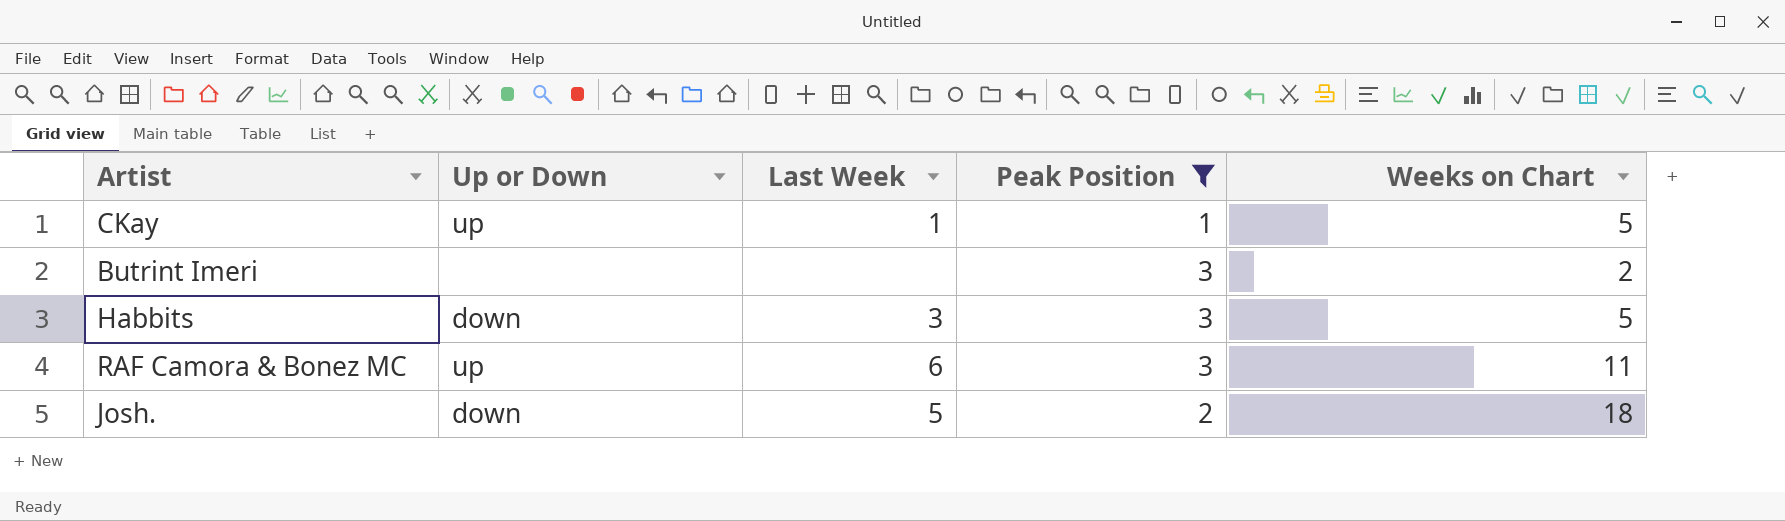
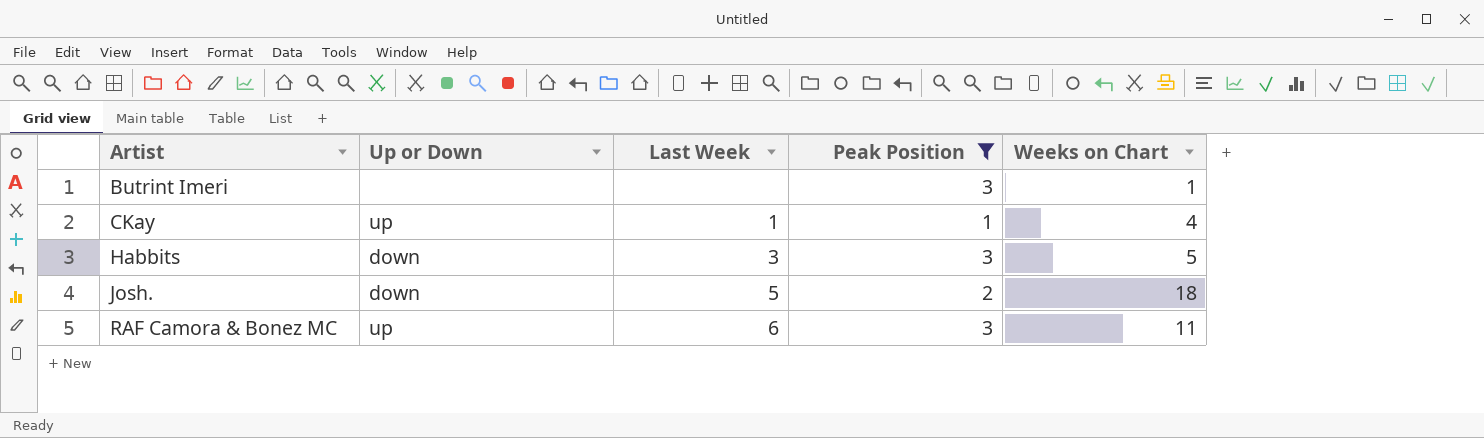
row order: none -> Artist ascending
Butrint Imeri | Weeks on Chart: 2 -> 1
CKay | Weeks on Chart: 5 -> 4

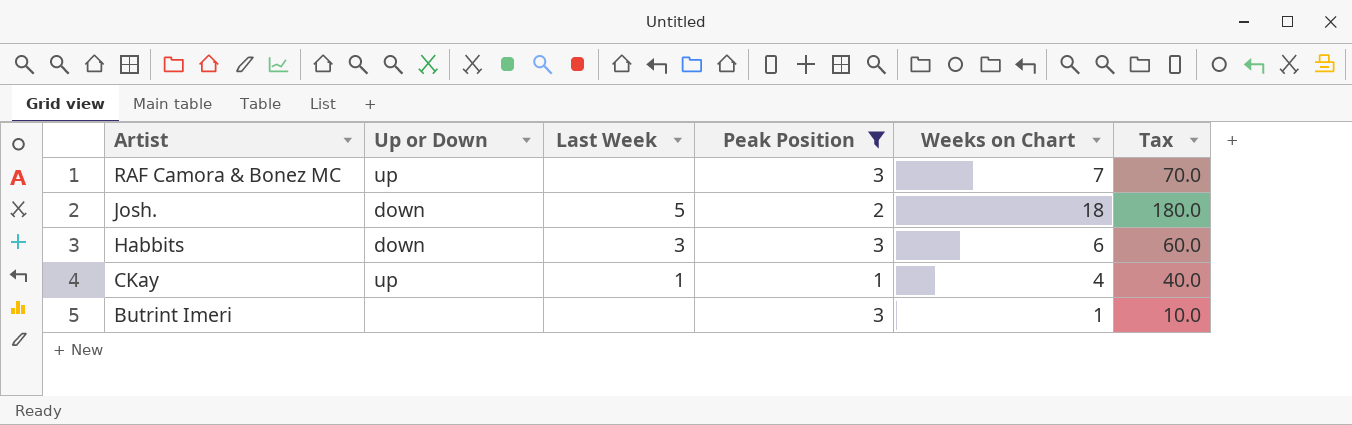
row order: Artist ascending -> Artist descending
column Tax | formula: none -> [Weeks on Chart] * 10
RAF Camora & Bonez MC | Last Week: 6 -> none
RAF Camora & Bonez MC | Weeks on Chart: 11 -> 7
Habbits | Weeks on Chart: 5 -> 6

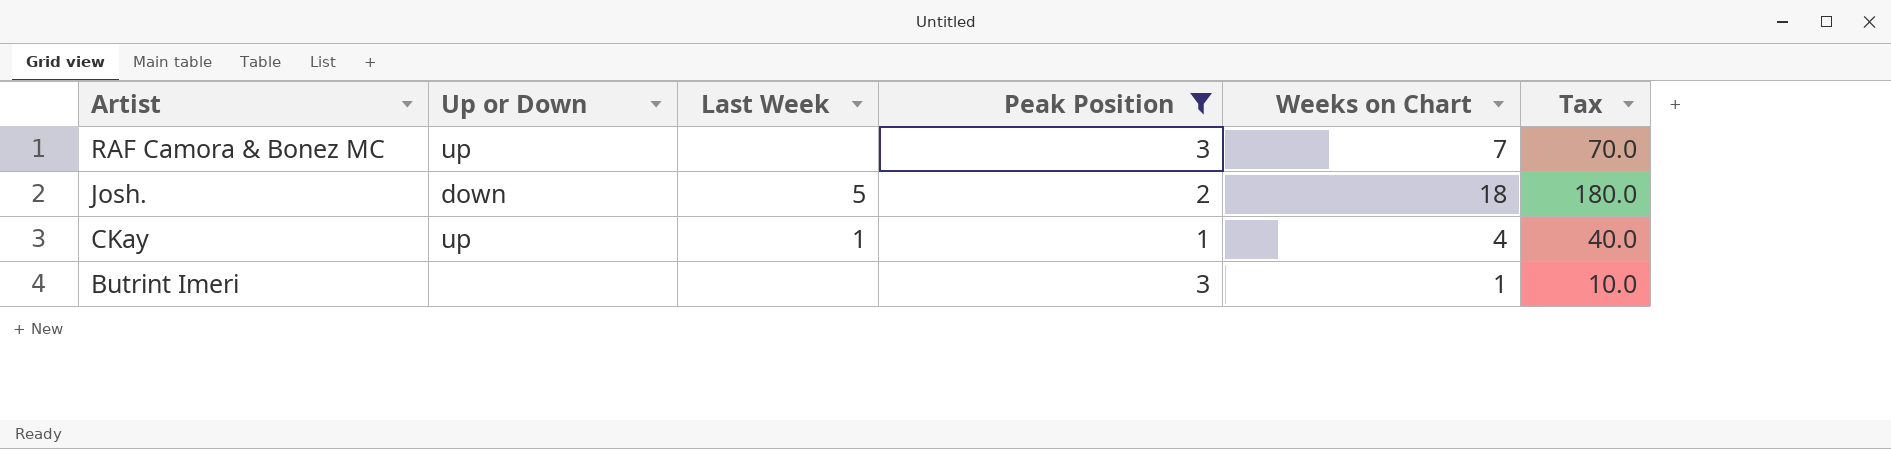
row Habbits: down | 3 | 3 | 6 | 60.0 -> none

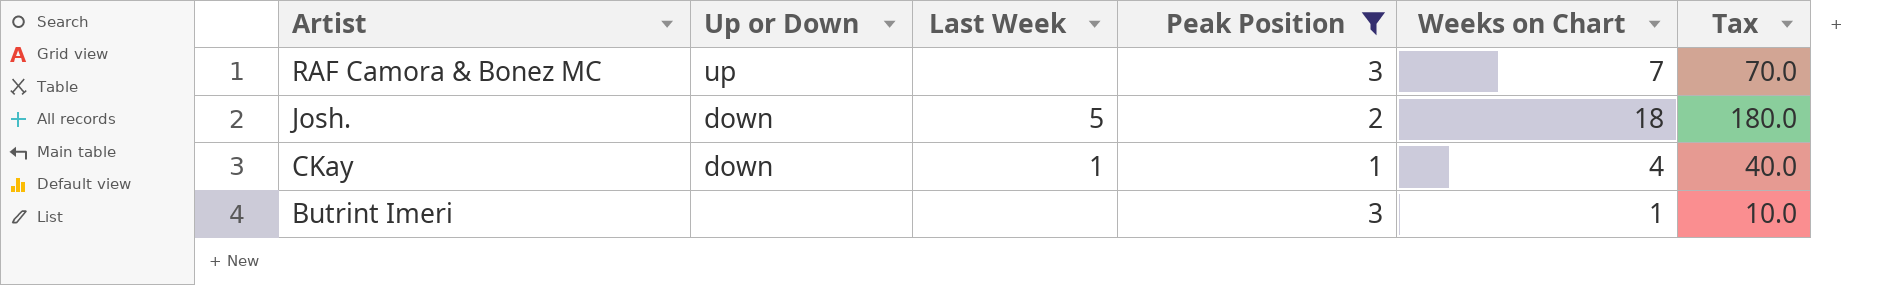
CKay | Up or Down: up -> down

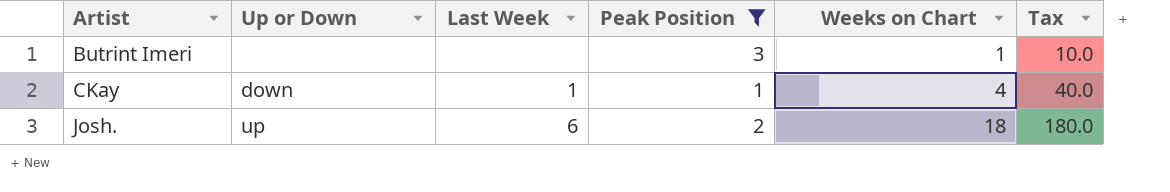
row order: Artist descending -> Artist ascending
row RAF Camora & Bonez MC: up | none | 3 | 7 | 70.0 -> none
Josh. | Up or Down: down -> up
Josh. | Last Week: 5 -> 6

